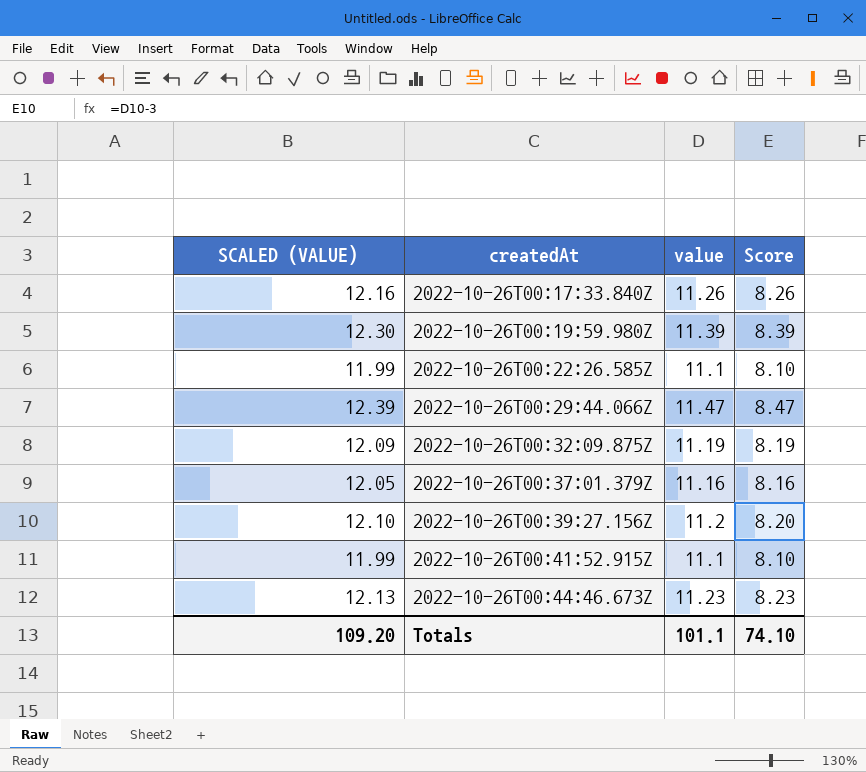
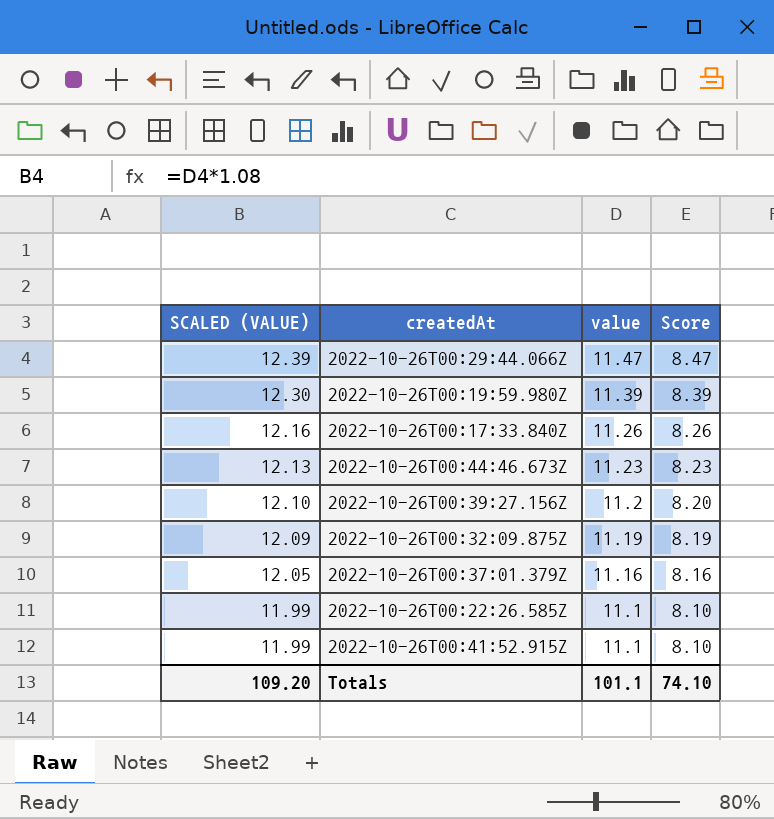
row order: createdAt ascending -> SCALED (VALUE) descending

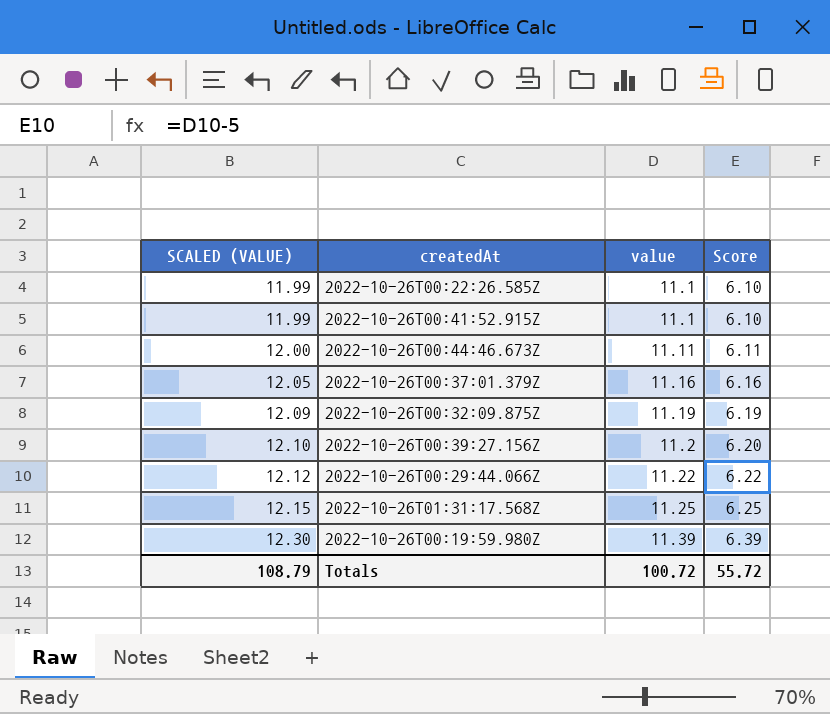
row order: SCALED (VALUE) descending -> SCALED (VALUE) ascending
column Score | formula: [value] - 3 -> [value] - 5
row 2022-10-26T00:17:33.840Z: 12.16 | 11.26 | 8.26 -> none
2022-10-26T00:44:46.673Z | SCALED (VALUE): 12.13 -> 12.00
2022-10-26T00:44:46.673Z | value: 11.23 -> 11.11
2022-10-26T00:29:44.066Z | SCALED (VALUE): 12.39 -> 12.12
2022-10-26T00:29:44.066Z | value: 11.47 -> 11.22
row 2022-10-26T01:31:17.568Z: none -> 12.15 | 11.25 | 6.25
Totals | SCALED (VALUE): 109.20 -> 108.79
Totals | value: 101.1 -> 100.72
Totals | Score: 74.10 -> 55.72

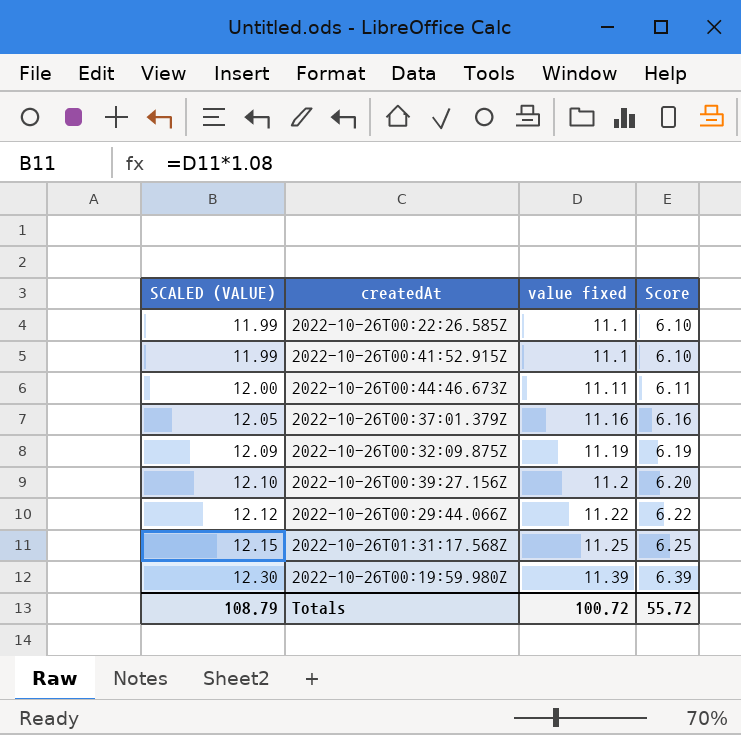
column name: value -> value fixed

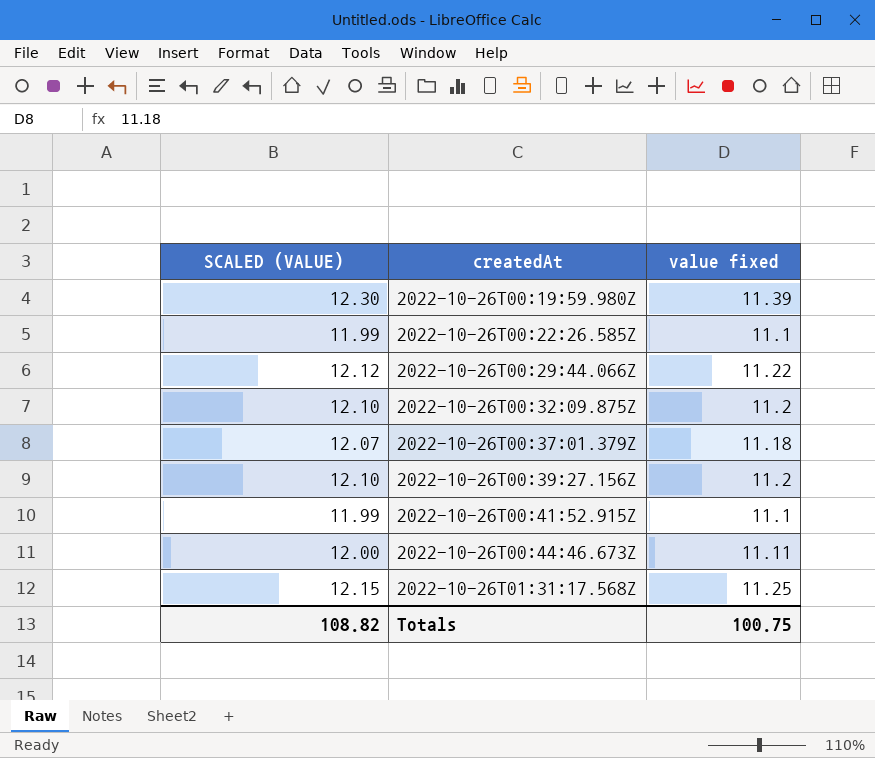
row order: SCALED (VALUE) ascending -> createdAt ascending
column Score | formula: [value fixed] - 5 -> none
2022-10-26T00:32:09.875Z | SCALED (VALUE): 12.09 -> 12.10
2022-10-26T00:32:09.875Z | value fixed: 11.19 -> 11.2
2022-10-26T00:37:01.379Z | SCALED (VALUE): 12.05 -> 12.07
2022-10-26T00:37:01.379Z | value fixed: 11.16 -> 11.18
Totals | SCALED (VALUE): 108.79 -> 108.82
Totals | value fixed: 100.72 -> 100.75

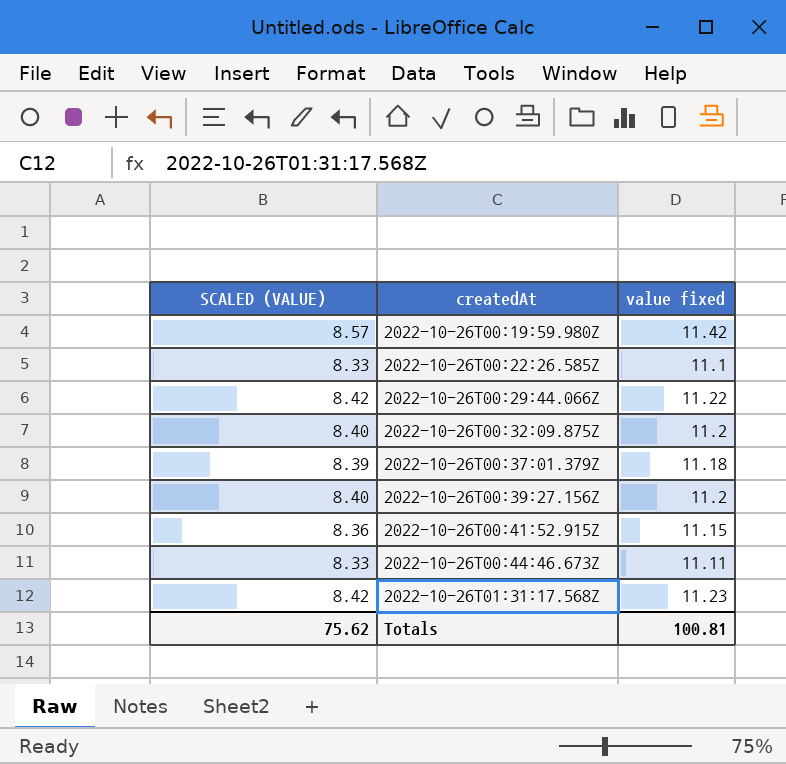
column SCALED (VALUE) | formula: [value fixed] * 1.08 -> [value fixed] * 0.75
2022-10-26T00:19:59.980Z | value fixed: 11.39 -> 11.42
2022-10-26T00:41:52.915Z | value fixed: 11.1 -> 11.15
2022-10-26T01:31:17.568Z | value fixed: 11.25 -> 11.23
Totals | SCALED (VALUE): 108.82 -> 75.62
Totals | value fixed: 100.75 -> 100.81

